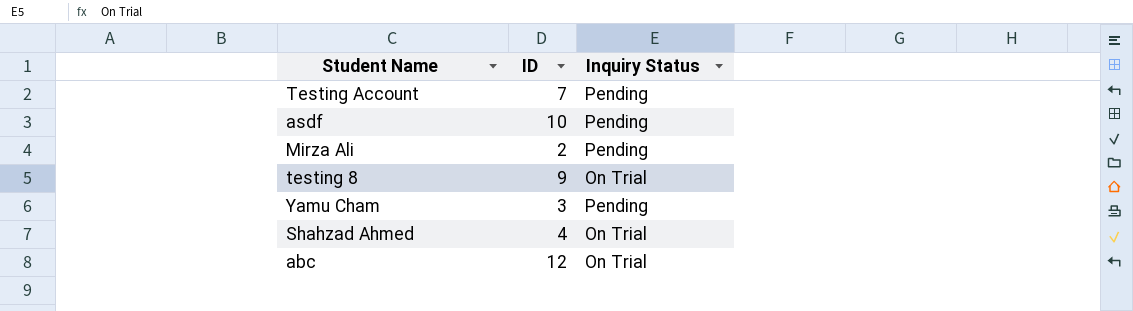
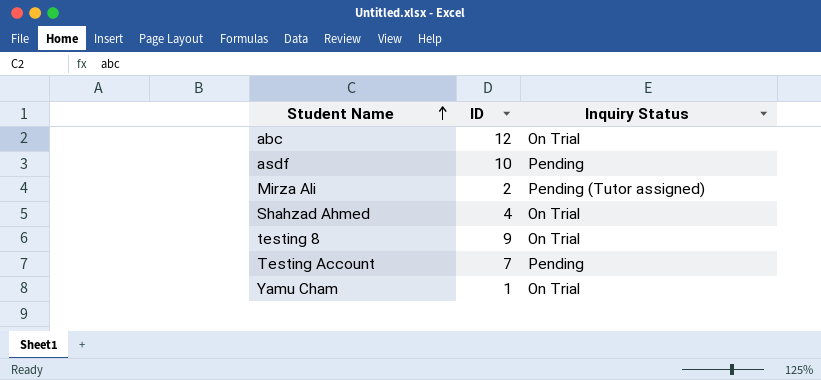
row order: none -> Student Name ascending
Mirza Ali | Inquiry Status: Pending -> Pending (Tutor assigned)
Yamu Cham | ID: 3 -> 1
Yamu Cham | Inquiry Status: Pending -> On Trial

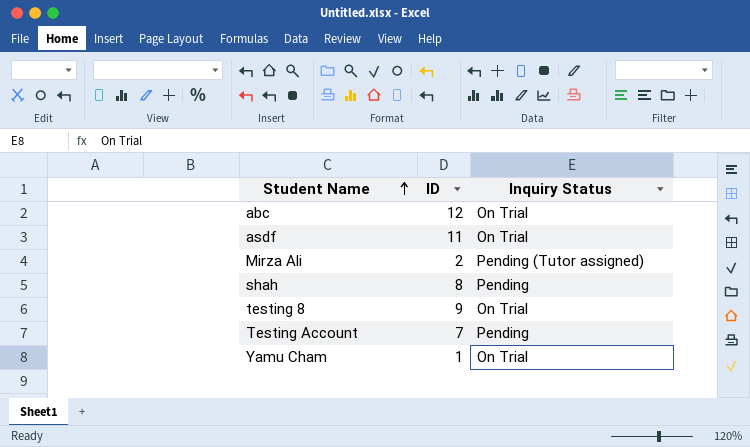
row Shahzad Ahmed: 4 | On Trial -> none
asdf | ID: 10 -> 11
asdf | Inquiry Status: Pending -> On Trial
row shah: none -> 8 | Pending

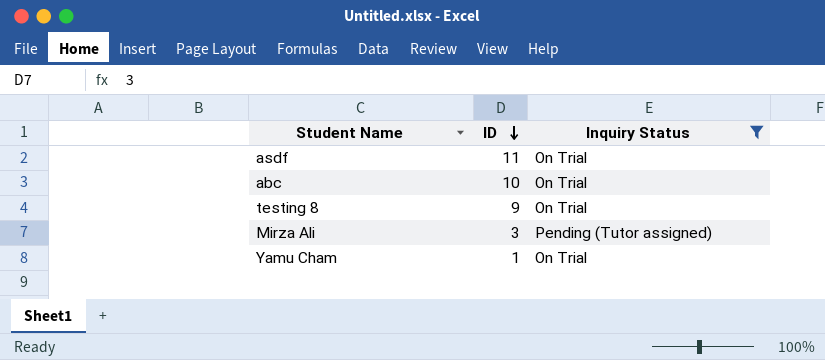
filter: none -> Inquiry Status != Pending
row order: Student Name ascending -> ID descending
abc | ID: 12 -> 10
Mirza Ali | ID: 2 -> 3

